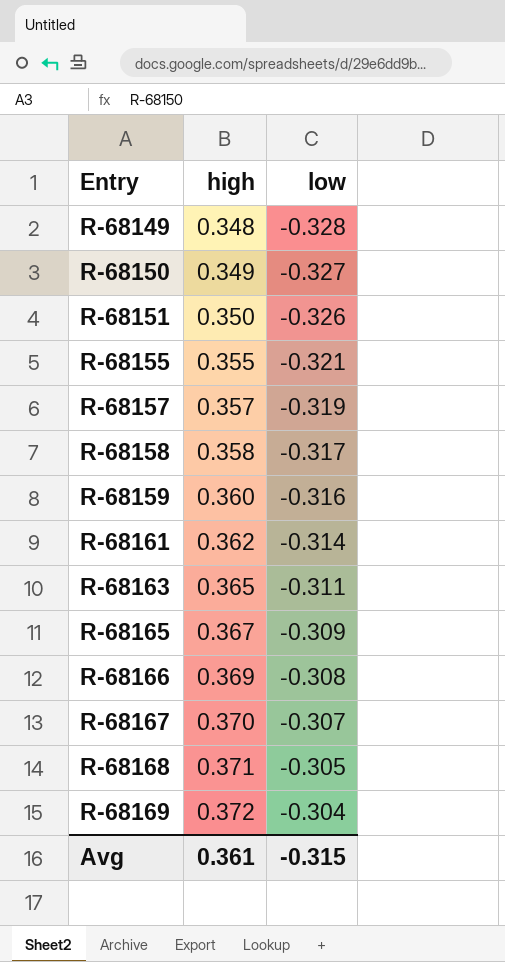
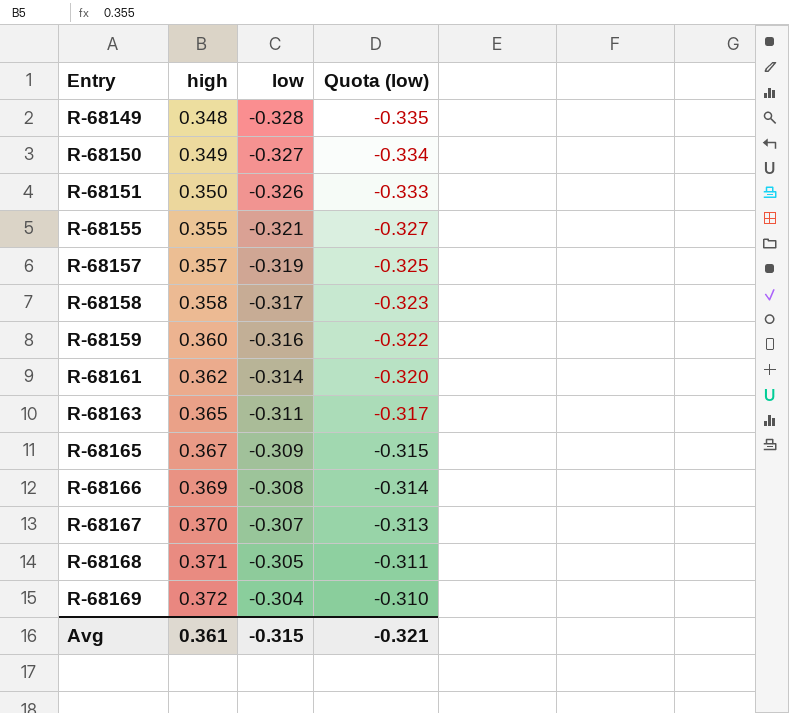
column Quota (low) | formula: none -> [low] * 1.02

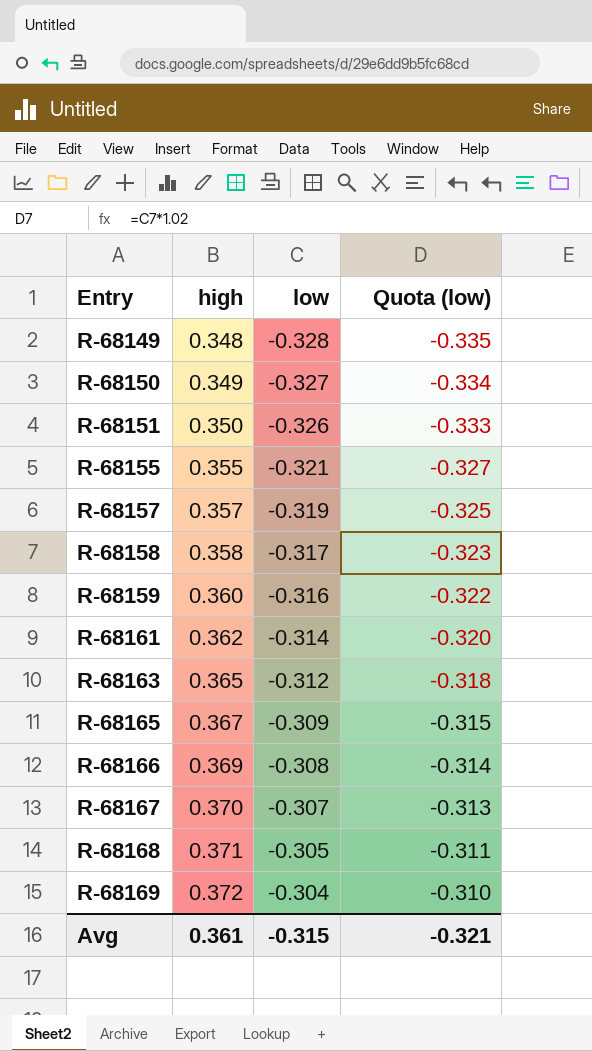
R-68163 | low: -0.311 -> -0.312
R-68163 | Quota (low): -0.317 -> -0.318

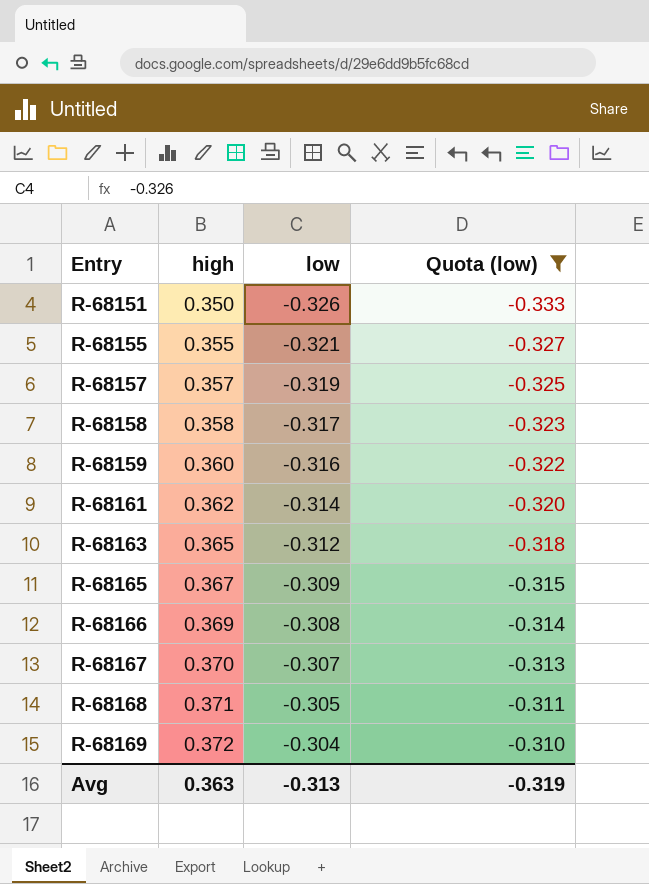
filter: none -> Quota (low) >= -0.333
Avg | high: 0.361 -> 0.363
Avg | low: -0.315 -> -0.313
Avg | Quota (low): -0.321 -> -0.319

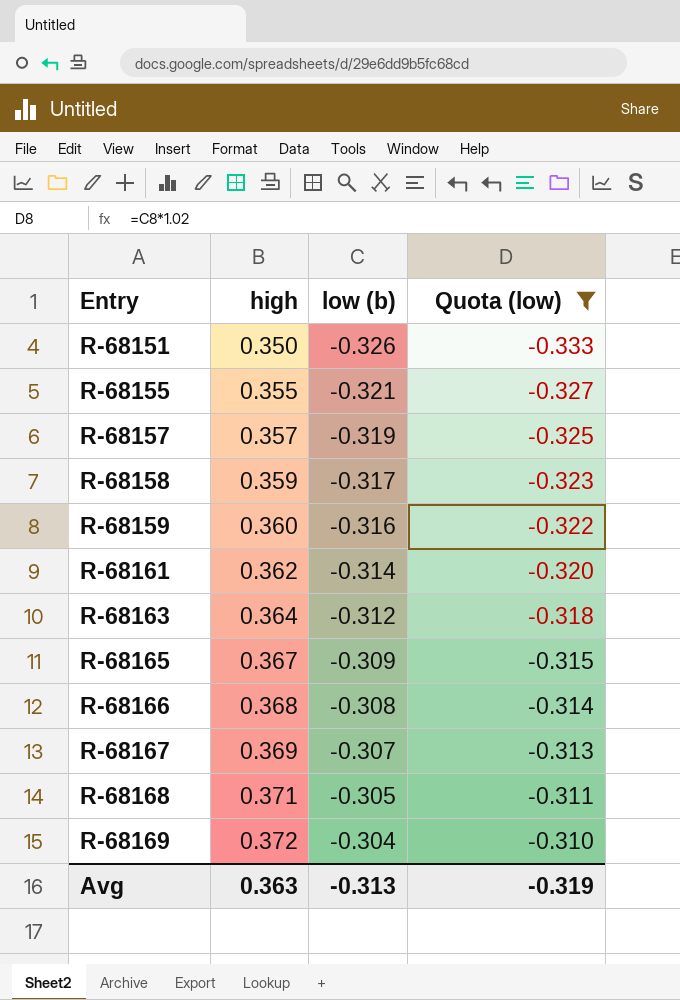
column name: low -> low (b)
R-68158 | high: 0.358 -> 0.359
R-68163 | high: 0.365 -> 0.364
R-68166 | high: 0.369 -> 0.368
R-68167 | high: 0.370 -> 0.369

